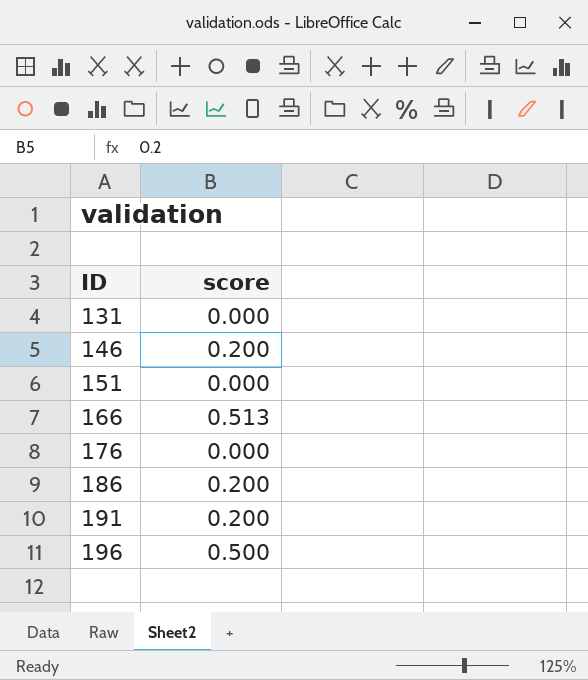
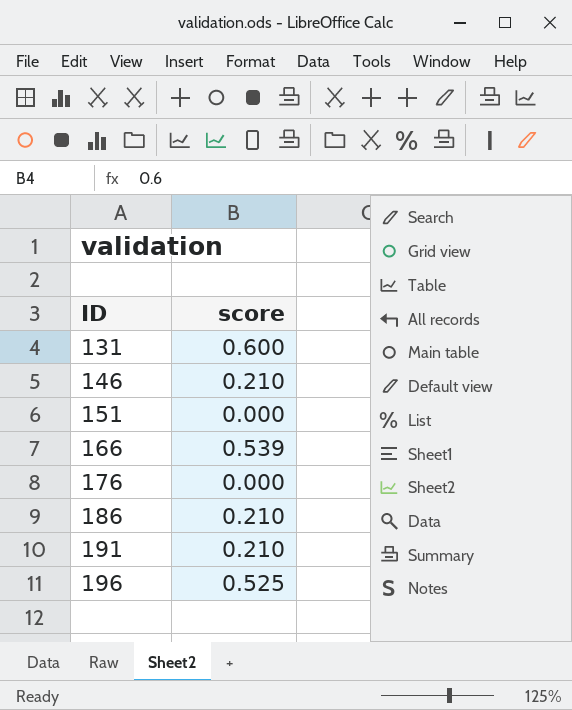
131 | score: 0.000 -> 0.600
146 | score: 0.200 -> 0.210
166 | score: 0.513 -> 0.539
186 | score: 0.200 -> 0.210
191 | score: 0.200 -> 0.210
196 | score: 0.500 -> 0.525

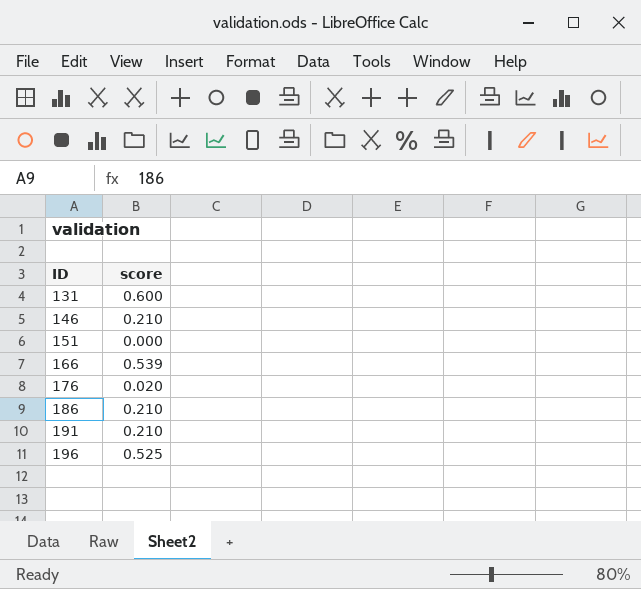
176 | score: 0.000 -> 0.020

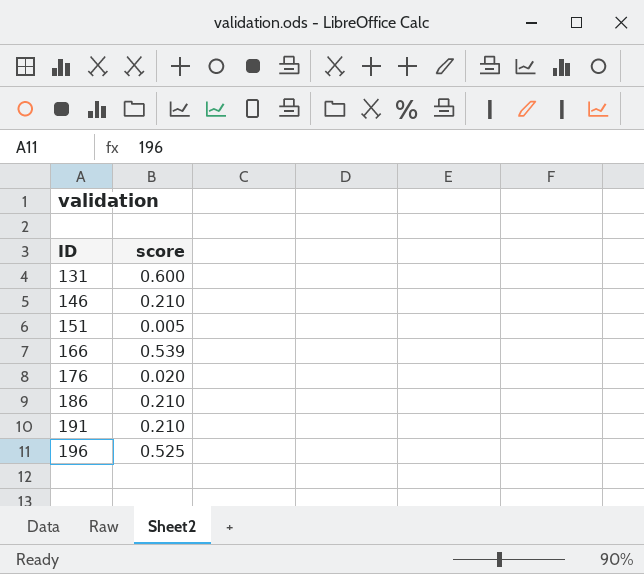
151 | score: 0.000 -> 0.005

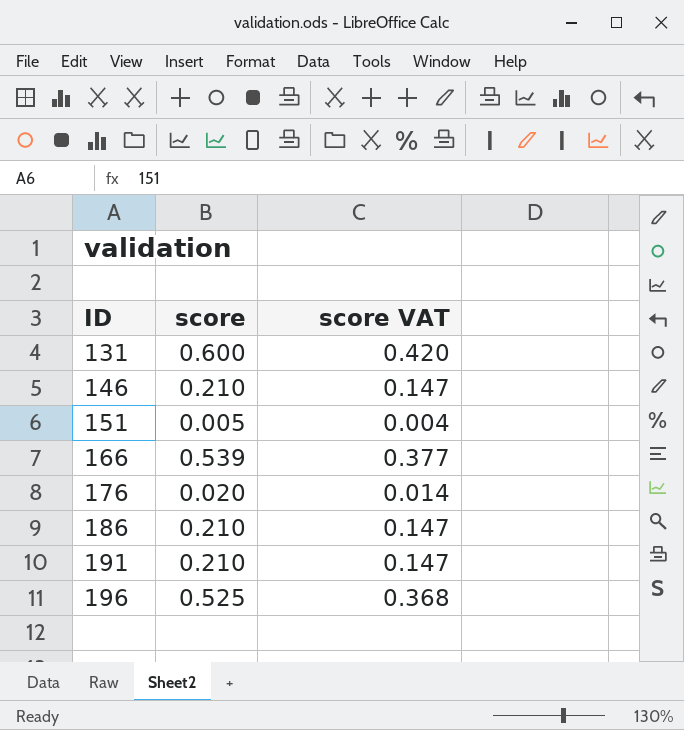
column score VAT | formula: none -> [score] * 0.7

